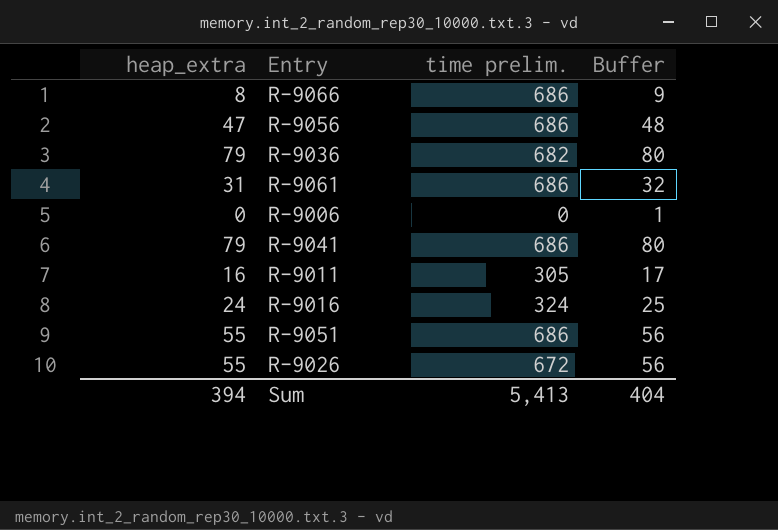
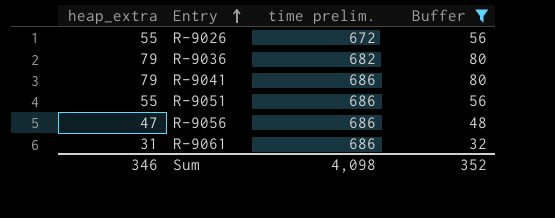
filter: none -> Buffer >= 32
row order: none -> Entry ascending
Sum | heap_extra: 394 -> 346
Sum | time prelim.: 5,413 -> 4,098
Sum | Buffer: 404 -> 352

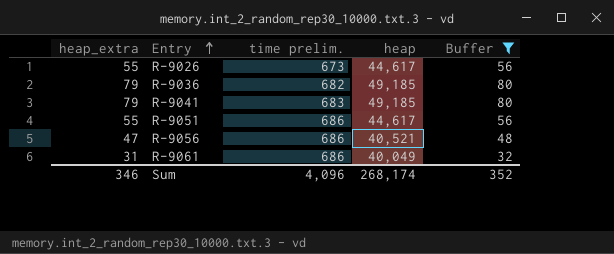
column heap | position: none -> 4
R-9026 | time prelim.: 672 -> 673
R-9041 | time prelim.: 686 -> 683
Sum | time prelim.: 4,098 -> 4,096

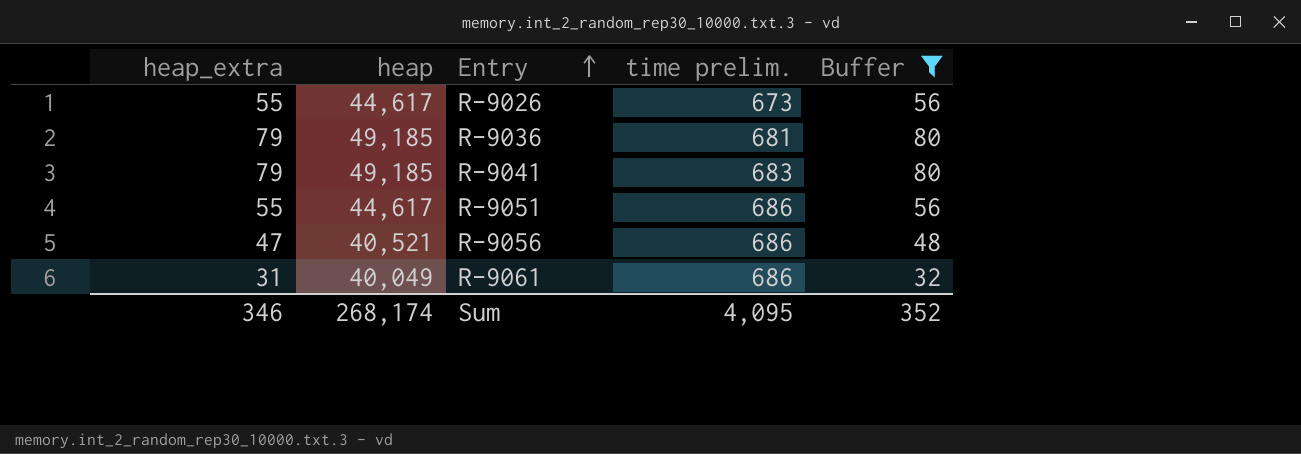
column heap | position: 4 -> 2
R-9036 | time prelim.: 682 -> 681
Sum | time prelim.: 4,096 -> 4,095

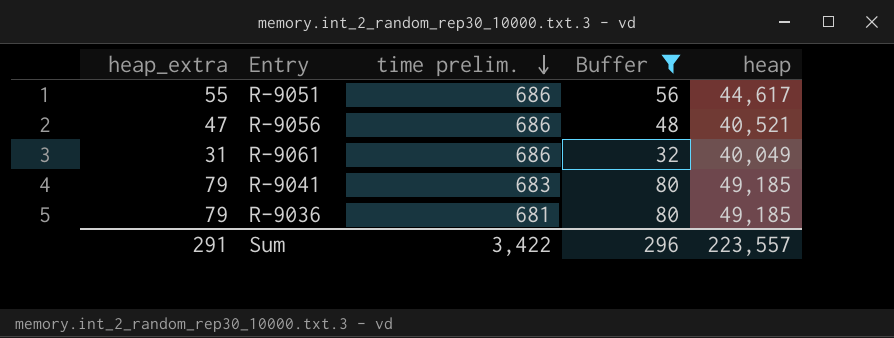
row order: Entry ascending -> time prelim. descending
column heap | position: 2 -> 5
row R-9026: 55 | 44,617 | 673 | 56 -> none
Sum | heap_extra: 346 -> 291
Sum | time prelim.: 4,095 -> 3,422
Sum | Buffer: 352 -> 296
Sum | heap: 268,174 -> 223,557

